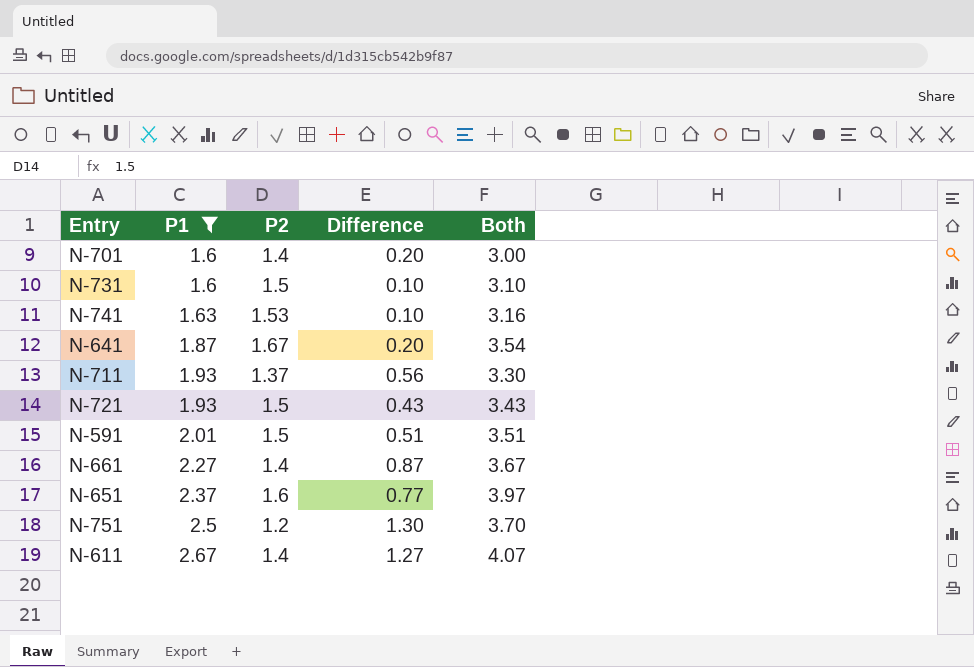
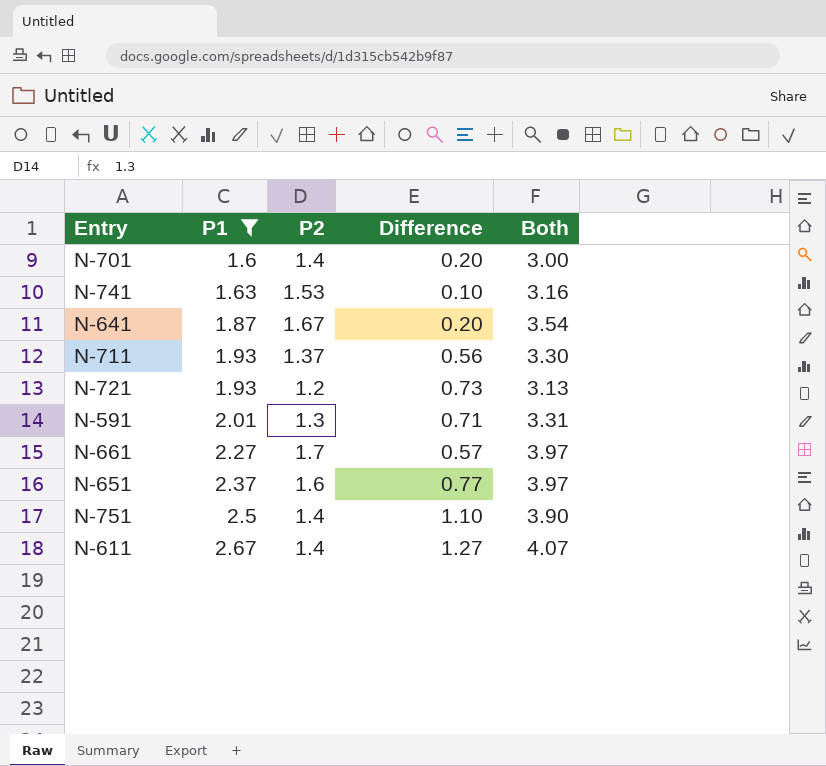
row N-731: 1.6 | 1.5 | 0.10 | 3.10 -> none
N-721 | P2: 1.5 -> 1.2
N-721 | Difference: 0.43 -> 0.73
N-721 | Both: 3.43 -> 3.13
N-591 | P2: 1.5 -> 1.3
N-591 | Difference: 0.51 -> 0.71
N-591 | Both: 3.51 -> 3.31
N-661 | P2: 1.4 -> 1.7
N-661 | Difference: 0.87 -> 0.57
N-661 | Both: 3.67 -> 3.97
N-751 | P2: 1.2 -> 1.4
N-751 | Difference: 1.30 -> 1.10
N-751 | Both: 3.70 -> 3.90

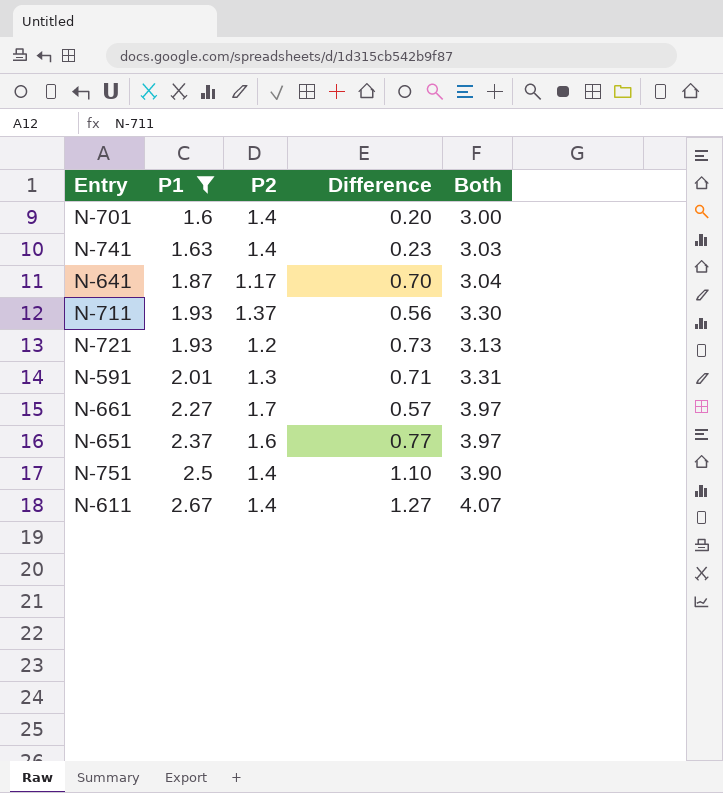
N-741 | P2: 1.53 -> 1.4
N-741 | Difference: 0.10 -> 0.23
N-741 | Both: 3.16 -> 3.03
N-641 | P2: 1.67 -> 1.17
N-641 | Difference: 0.20 -> 0.70
N-641 | Both: 3.54 -> 3.04

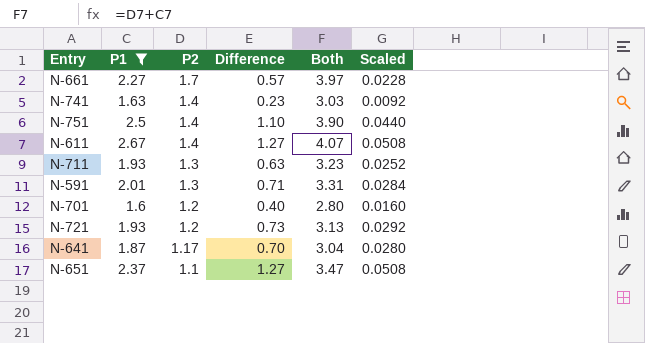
row order: P1 ascending -> P2 descending
column Scaled | formula: none -> [Difference] * 0.04
N-711 | P2: 1.37 -> 1.3
N-711 | Difference: 0.56 -> 0.63
N-711 | Both: 3.30 -> 3.23
N-701 | P2: 1.4 -> 1.2
N-701 | Difference: 0.20 -> 0.40
N-701 | Both: 3.00 -> 2.80
N-651 | P2: 1.6 -> 1.1
N-651 | Difference: 0.77 -> 1.27
N-651 | Both: 3.97 -> 3.47

